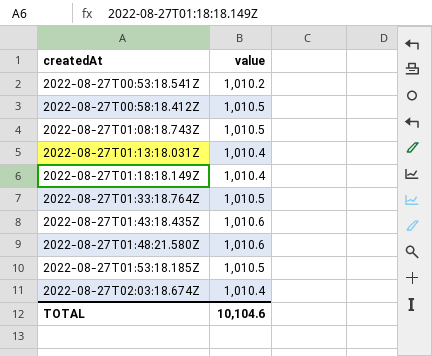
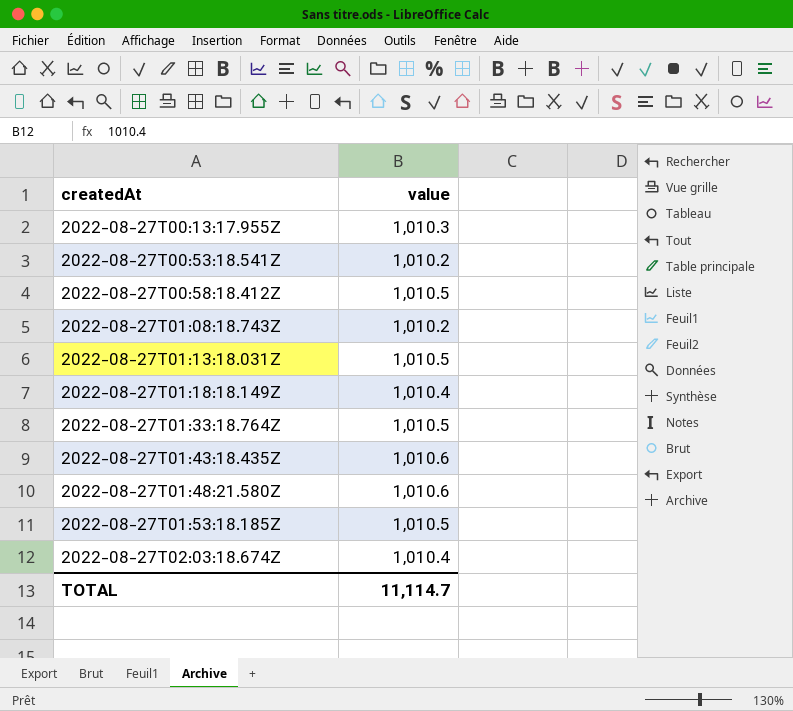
row 2022-08-27T00:13:17.955Z: none -> 1,010.3
2022-08-27T01:08:18.743Z | value: 1,010.5 -> 1,010.2
2022-08-27T01:13:18.031Z | value: 1,010.4 -> 1,010.5
TOTAL | value: 10,104.6 -> 11,114.7

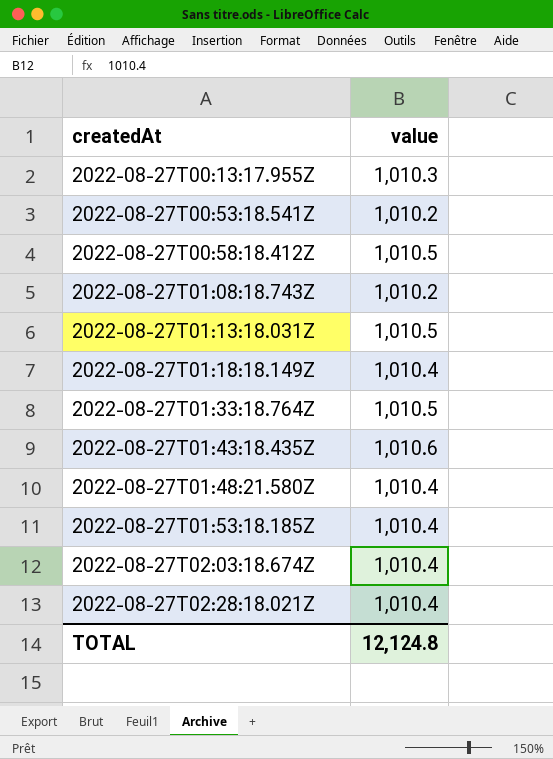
2022-08-27T01:48:21.580Z | value: 1,010.6 -> 1,010.4
2022-08-27T01:53:18.185Z | value: 1,010.5 -> 1,010.4
row 2022-08-27T02:28:18.021Z: none -> 1,010.4
TOTAL | value: 11,114.7 -> 12,124.8

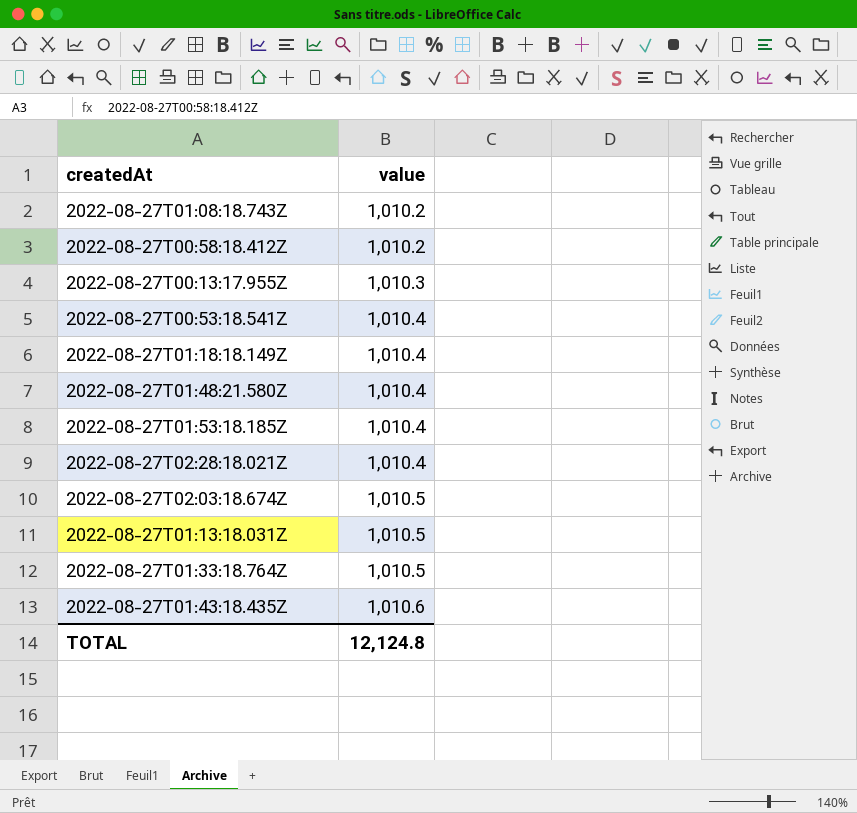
row order: createdAt ascending -> value ascending
2022-08-27T00:58:18.412Z | value: 1,010.5 -> 1,010.2
2022-08-27T00:53:18.541Z | value: 1,010.2 -> 1,010.4
2022-08-27T02:03:18.674Z | value: 1,010.4 -> 1,010.5

